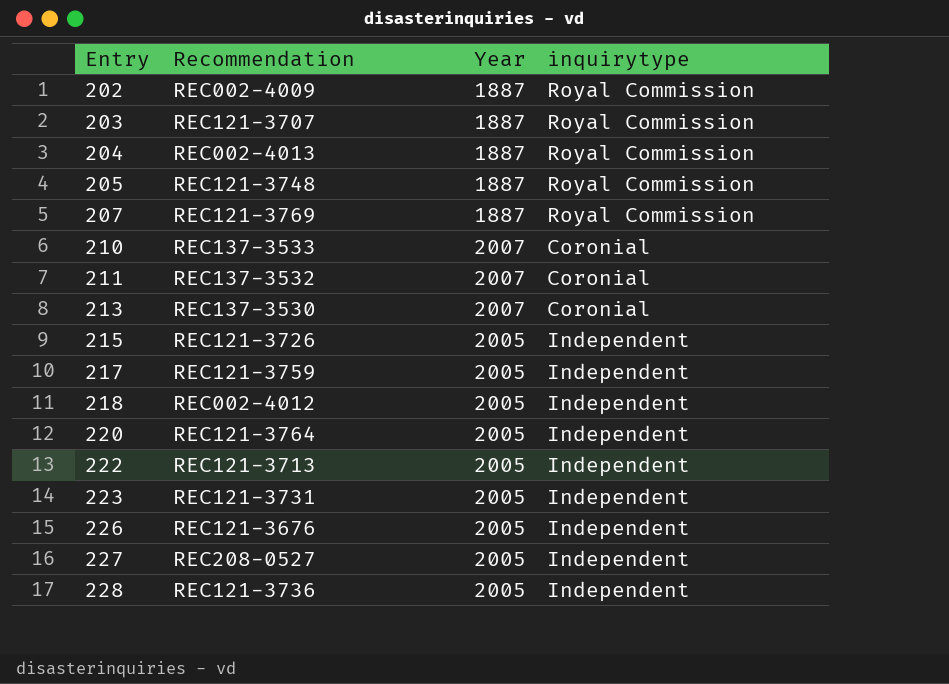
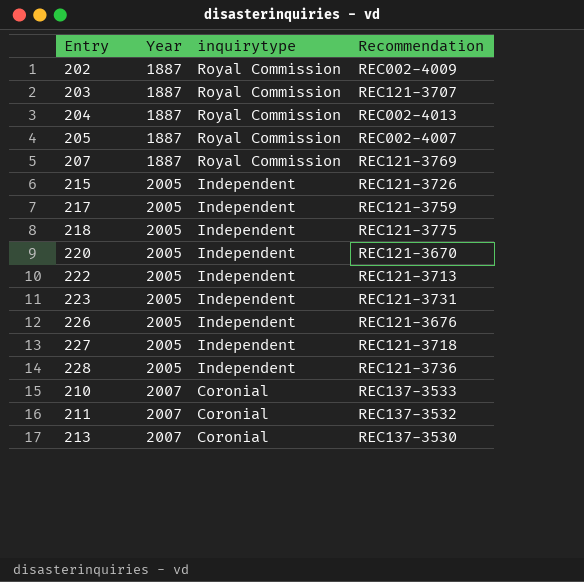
row order: Entry ascending -> Year ascending
column Recommendation | position: 2 -> 4
205 | Recommendation: REC121-3748 -> REC002-4007
218 | Recommendation: REC002-4012 -> REC121-3775
220 | Recommendation: REC121-3764 -> REC121-3670
227 | Recommendation: REC208-0527 -> REC121-3718

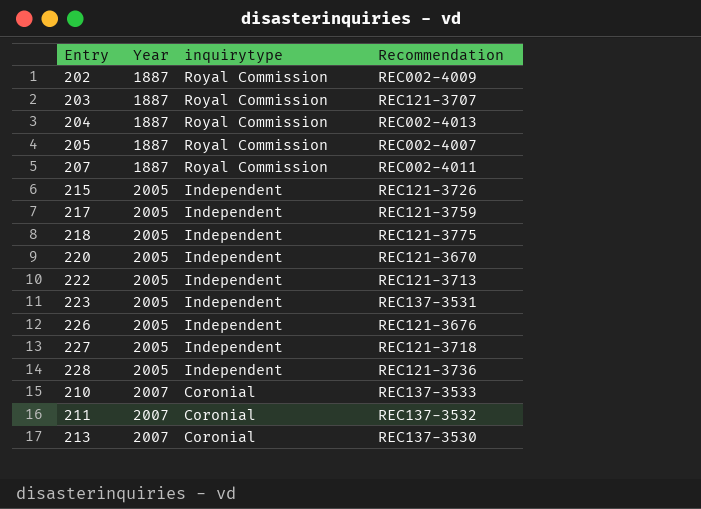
207 | Recommendation: REC121-3769 -> REC002-4011
223 | Recommendation: REC121-3731 -> REC137-3531

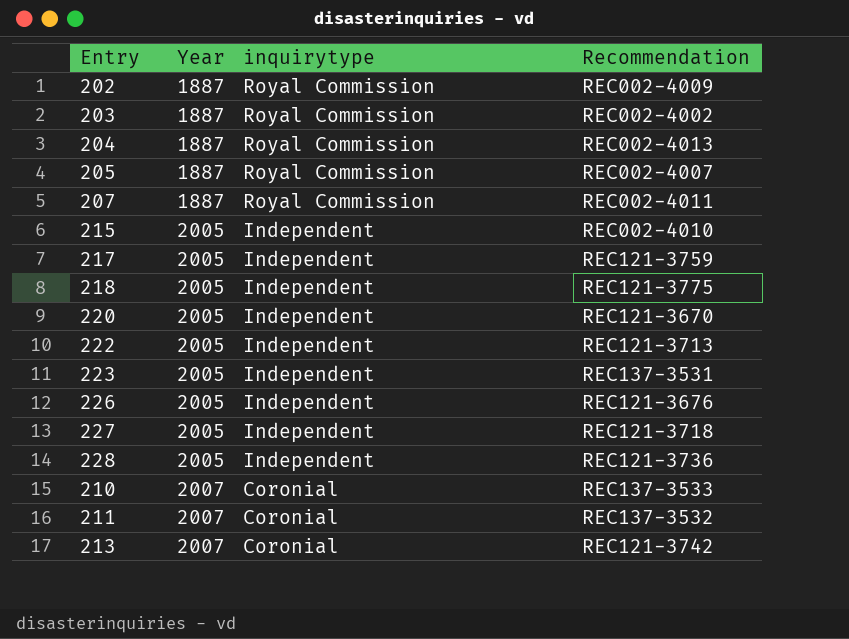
203 | Recommendation: REC121-3707 -> REC002-4002
215 | Recommendation: REC121-3726 -> REC002-4010
213 | Recommendation: REC137-3530 -> REC121-3742

